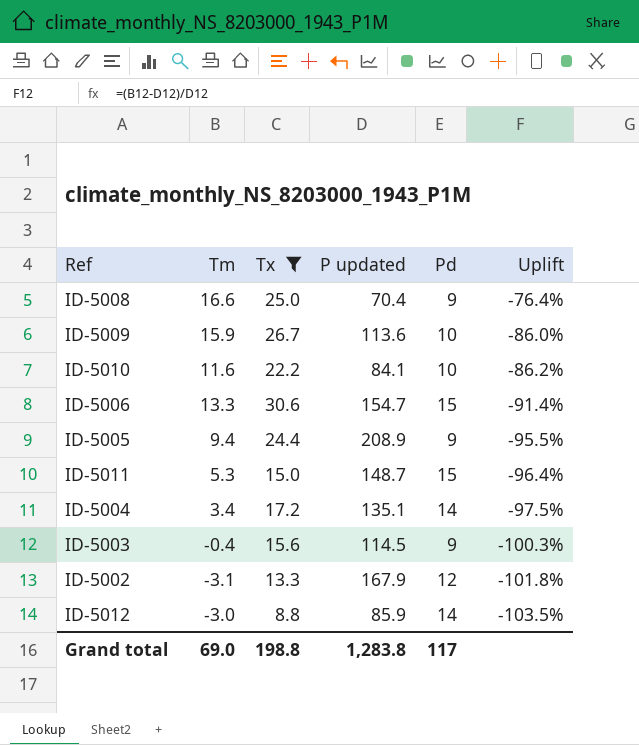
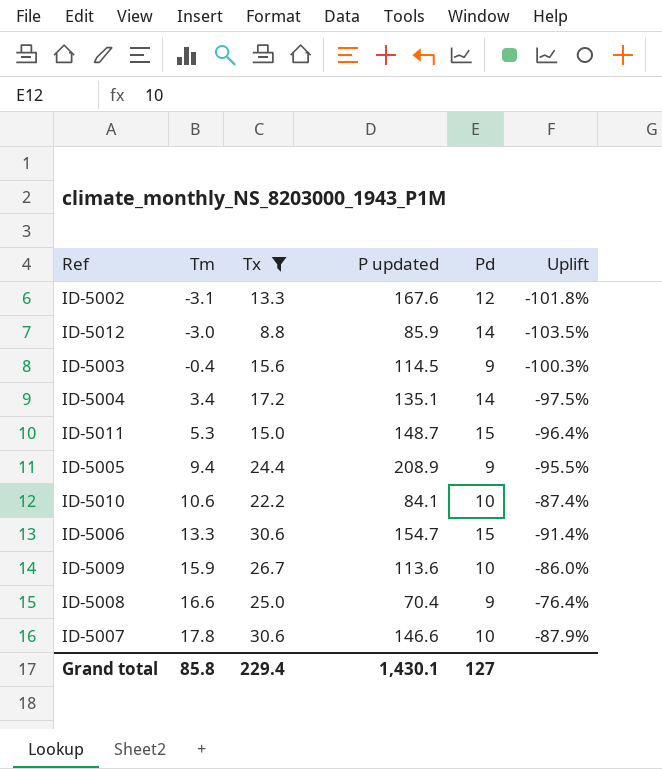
row order: Uplift descending -> Tm ascending
ID-5002 | P updated: 167.9 -> 167.6
ID-5010 | Tm: 11.6 -> 10.6
ID-5010 | Uplift: -86.2% -> -87.4%
row ID-5007: none -> 17.8 | 30.6 | 146.6 | 10 | -87.9%
Grand total | Tm: 69.0 -> 85.8
Grand total | Tx: 198.8 -> 229.4
Grand total | P updated: 1,283.8 -> 1,430.1
Grand total | Pd: 117 -> 127

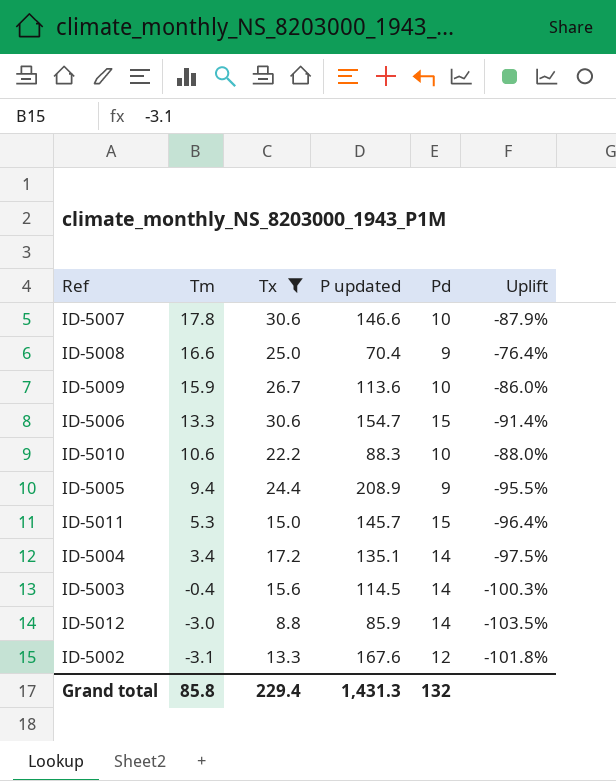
row order: Tm ascending -> Tm descending
ID-5010 | P updated: 84.1 -> 88.3
ID-5010 | Uplift: -87.4% -> -88.0%
ID-5011 | P updated: 148.7 -> 145.7
ID-5003 | Pd: 9 -> 14
Grand total | P updated: 1,430.1 -> 1,431.3
Grand total | Pd: 127 -> 132

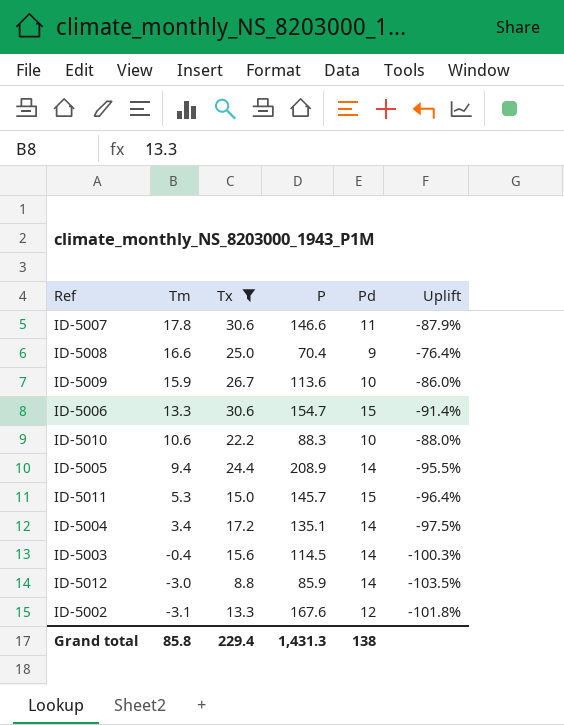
column name: P updated -> P
ID-5007 | Pd: 10 -> 11
ID-5005 | Pd: 9 -> 14
Grand total | Pd: 132 -> 138

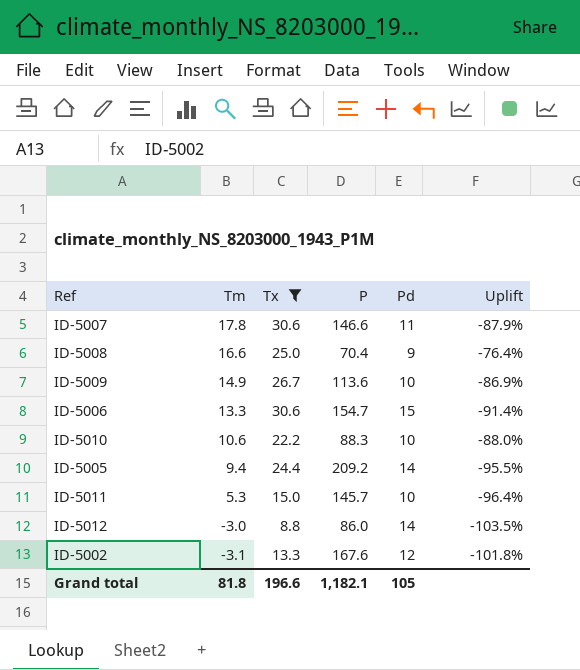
row ID-5004: 3.4 | 17.2 | 135.1 | 14 | -97.5% -> none
row ID-5003: -0.4 | 15.6 | 114.5 | 14 | -100.3% -> none
ID-5009 | Tm: 15.9 -> 14.9
ID-5009 | Uplift: -86.0% -> -86.9%
ID-5005 | P: 208.9 -> 209.2
ID-5011 | Pd: 15 -> 10
ID-5012 | P: 85.9 -> 86.0
Grand total | Tm: 85.8 -> 81.8
Grand total | Tx: 229.4 -> 196.6
Grand total | P: 1,431.3 -> 1,182.1
Grand total | Pd: 138 -> 105

